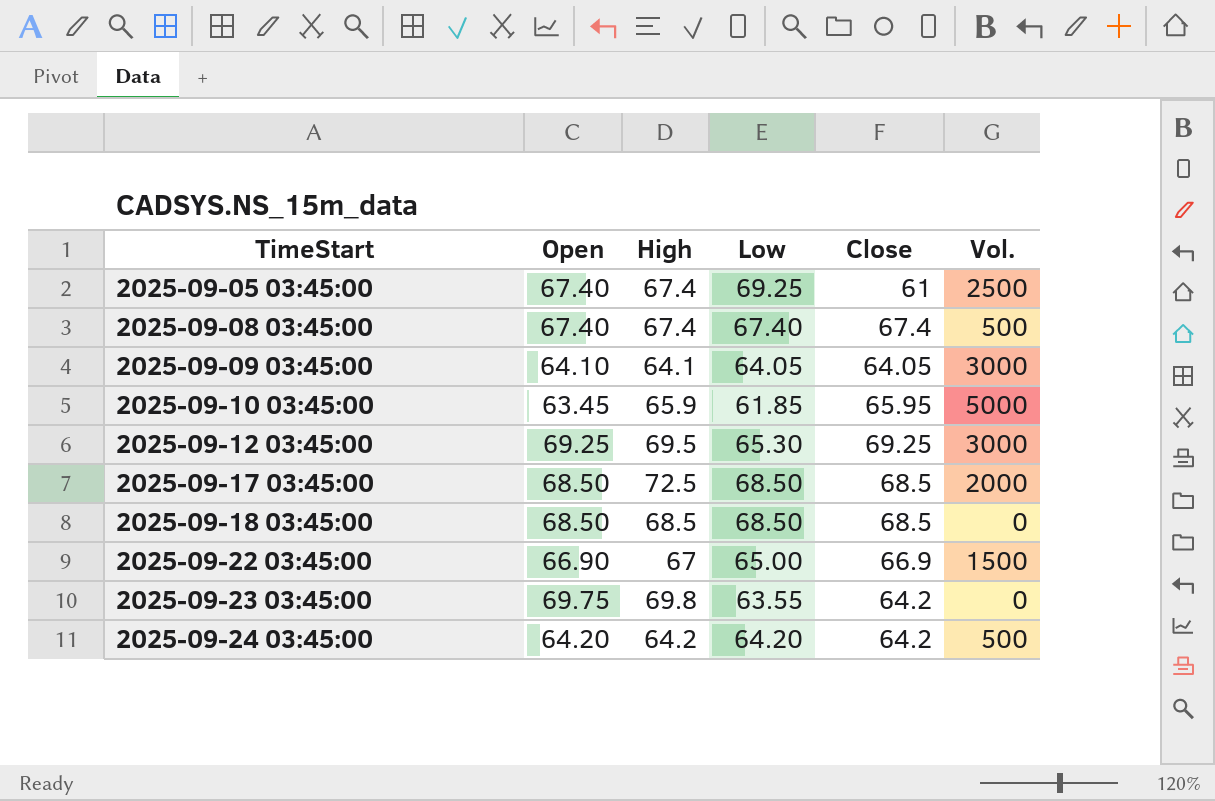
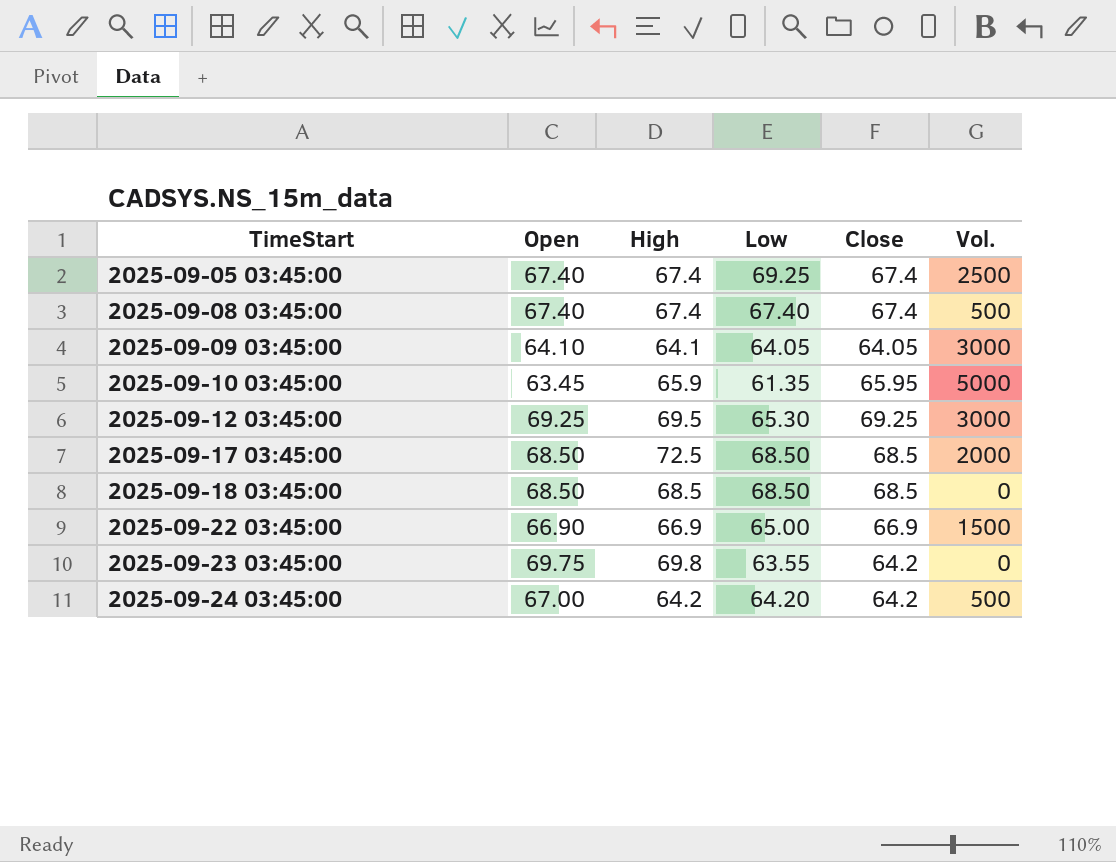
2025-09-05 03:45:00 | Close: 61 -> 67.4
2025-09-10 03:45:00 | Low: 61.85 -> 61.35
2025-09-22 03:45:00 | High: 67 -> 66.9
2025-09-24 03:45:00 | Open: 64.20 -> 67.00

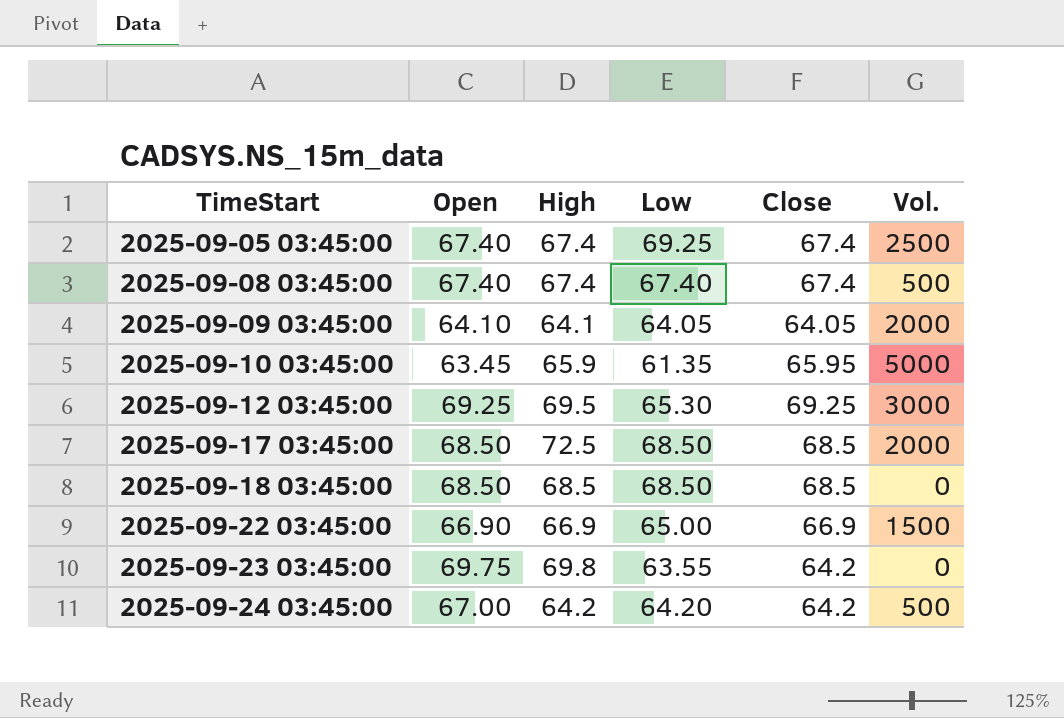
2025-09-09 03:45:00 | Vol.: 3000 -> 2000

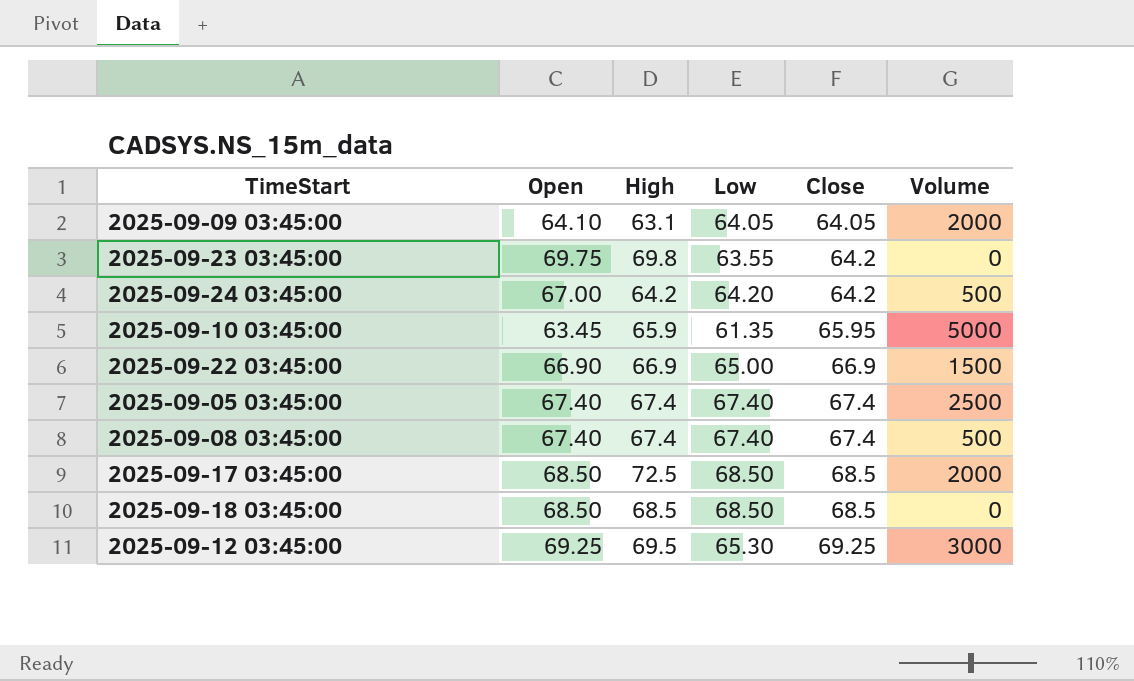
row order: TimeStart ascending -> Close ascending
column name: Vol. -> Volume
2025-09-09 03:45:00 | High: 64.1 -> 63.1
2025-09-05 03:45:00 | Low: 69.25 -> 67.40

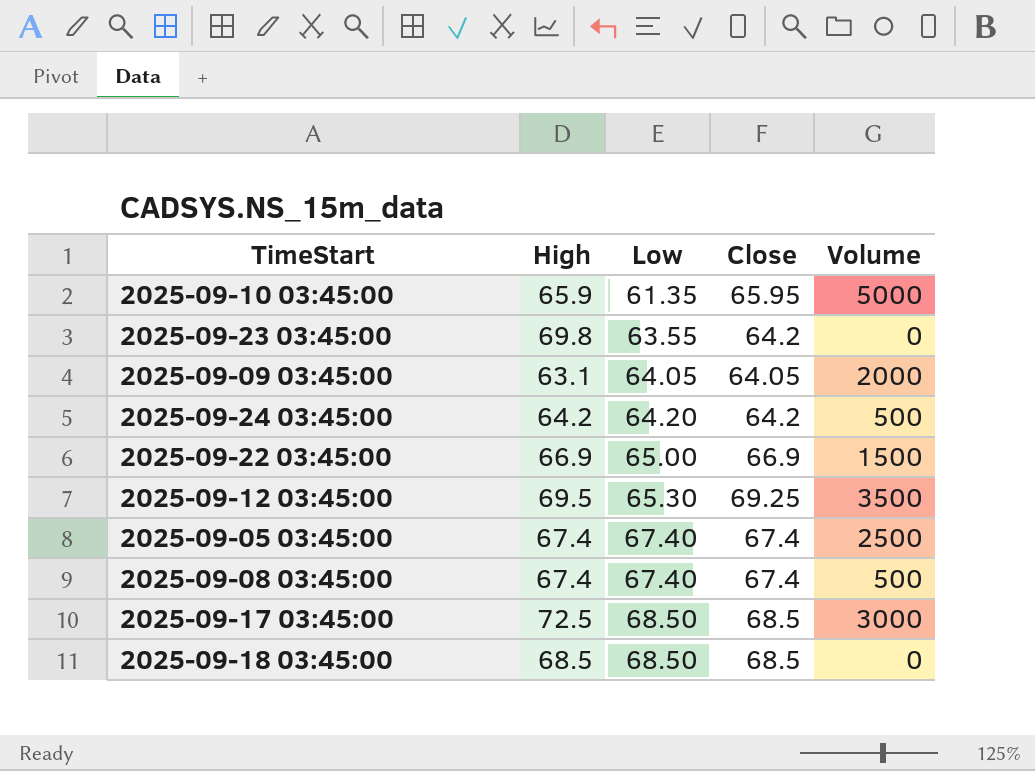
row order: Close ascending -> Low ascending
column Open | position: 2 -> none
2025-09-12 03:45:00 | Volume: 3000 -> 3500
2025-09-17 03:45:00 | Volume: 2000 -> 3000

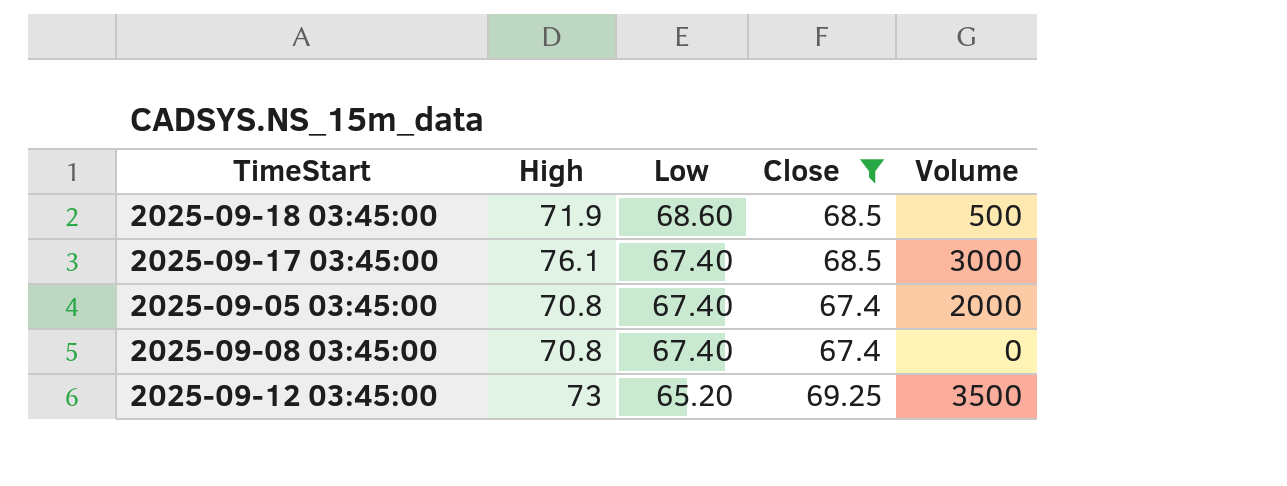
filter: none -> Close >= 67.4
row order: Low ascending -> Low descending
2025-09-18 03:45:00 | High: 68.5 -> 71.9
2025-09-18 03:45:00 | Low: 68.50 -> 68.60
2025-09-18 03:45:00 | Volume: 0 -> 500
2025-09-17 03:45:00 | High: 72.5 -> 76.1
2025-09-17 03:45:00 | Low: 68.50 -> 67.40
2025-09-05 03:45:00 | High: 67.4 -> 70.8
2025-09-05 03:45:00 | Volume: 2500 -> 2000
2025-09-08 03:45:00 | High: 67.4 -> 70.8
2025-09-08 03:45:00 | Volume: 500 -> 0
2025-09-12 03:45:00 | High: 69.5 -> 73
2025-09-12 03:45:00 | Low: 65.30 -> 65.20

